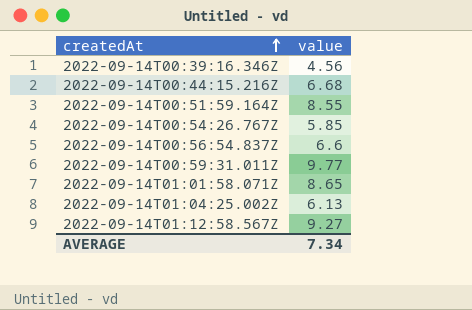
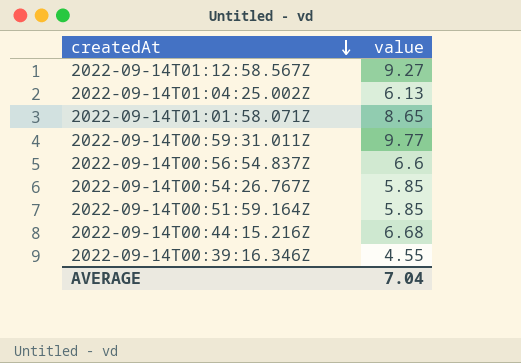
row order: createdAt ascending -> createdAt descending
2022-09-14T00:51:59.164Z | value: 8.55 -> 5.85
2022-09-14T00:39:16.346Z | value: 4.56 -> 4.55
AVERAGE | value: 7.34 -> 7.04

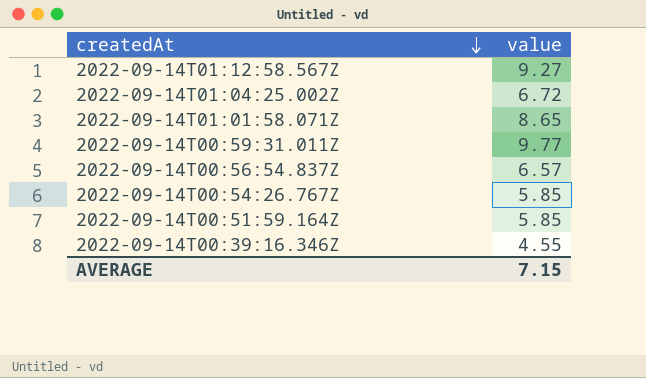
row 2022-09-14T00:44:15.216Z: 6.68 -> none
2022-09-14T01:04:25.002Z | value: 6.13 -> 6.72
2022-09-14T00:56:54.837Z | value: 6.6 -> 6.57
AVERAGE | value: 7.04 -> 7.15

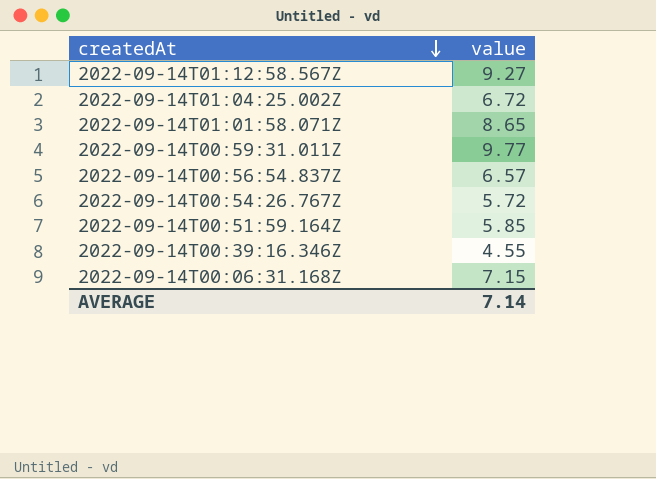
2022-09-14T00:54:26.767Z | value: 5.85 -> 5.72
row 2022-09-14T00:06:31.168Z: none -> 7.15
AVERAGE | value: 7.15 -> 7.14

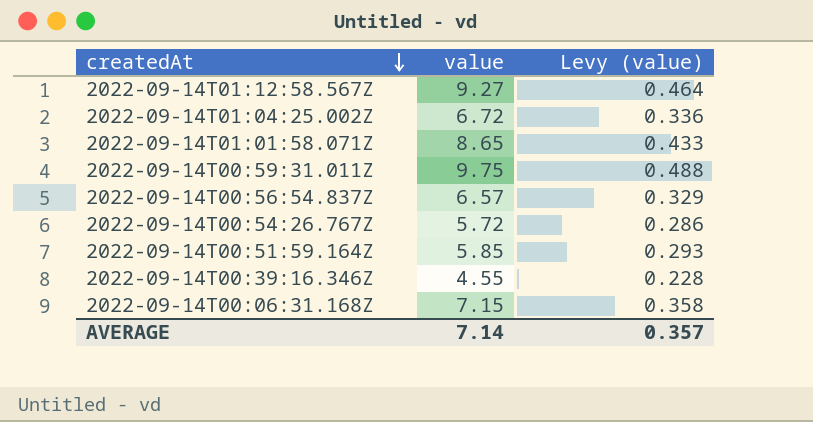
column Levy (value) | formula: none -> [value] * 0.05
2022-09-14T00:59:31.011Z | value: 9.77 -> 9.75

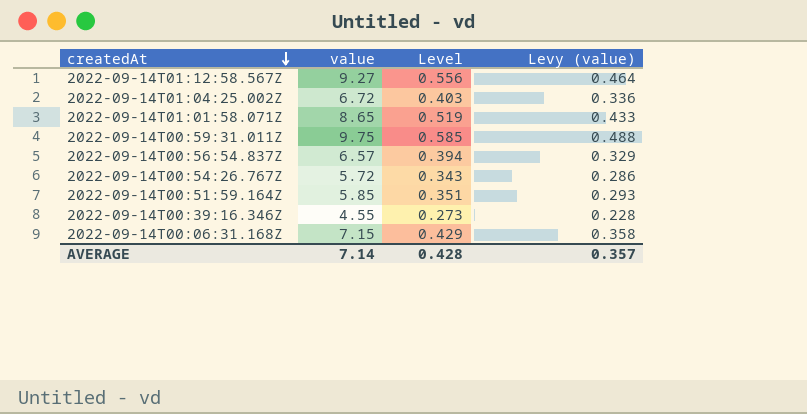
column Level | formula: none -> [value] * 0.06

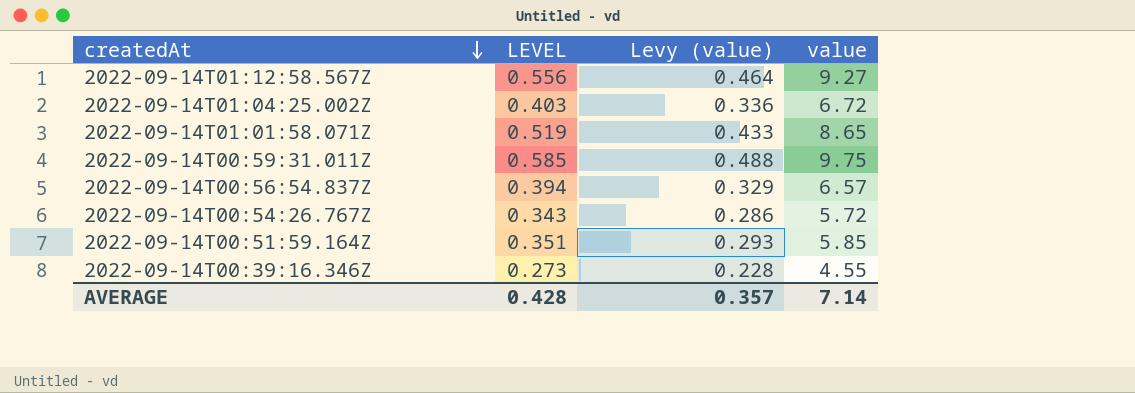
column name: Level -> LEVEL
column value | position: 2 -> 4
row 2022-09-14T00:06:31.168Z: 7.15 | 0.429 | 0.358 -> none

